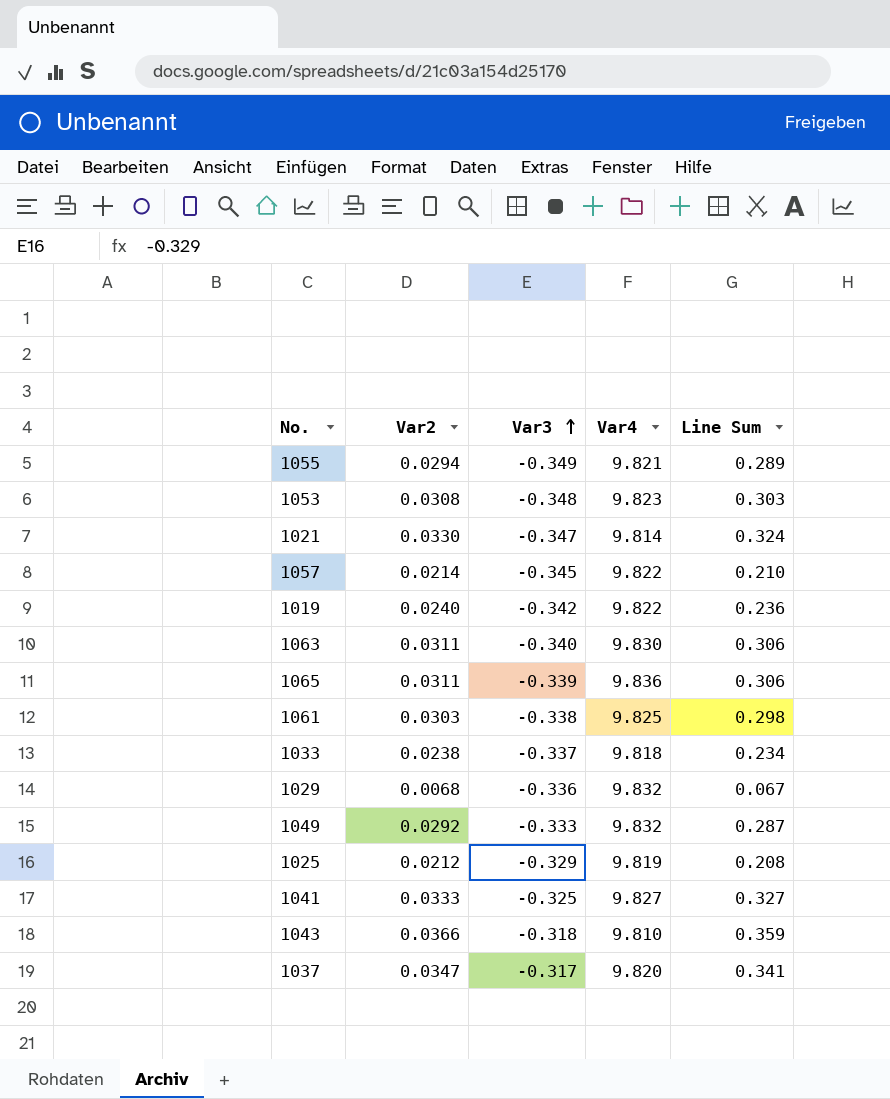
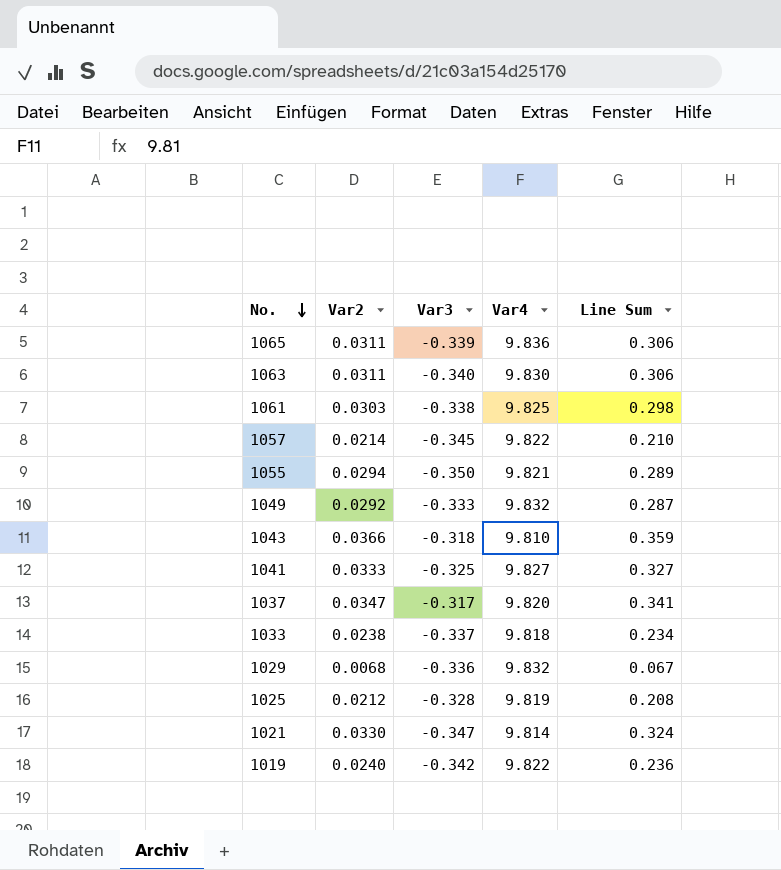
row order: Var3 ascending -> No. descending
row 1053: 0.0308 | -0.348 | 9.823 | 0.303 -> none
1055 | Var3: -0.349 -> -0.350
1025 | Var3: -0.329 -> -0.328

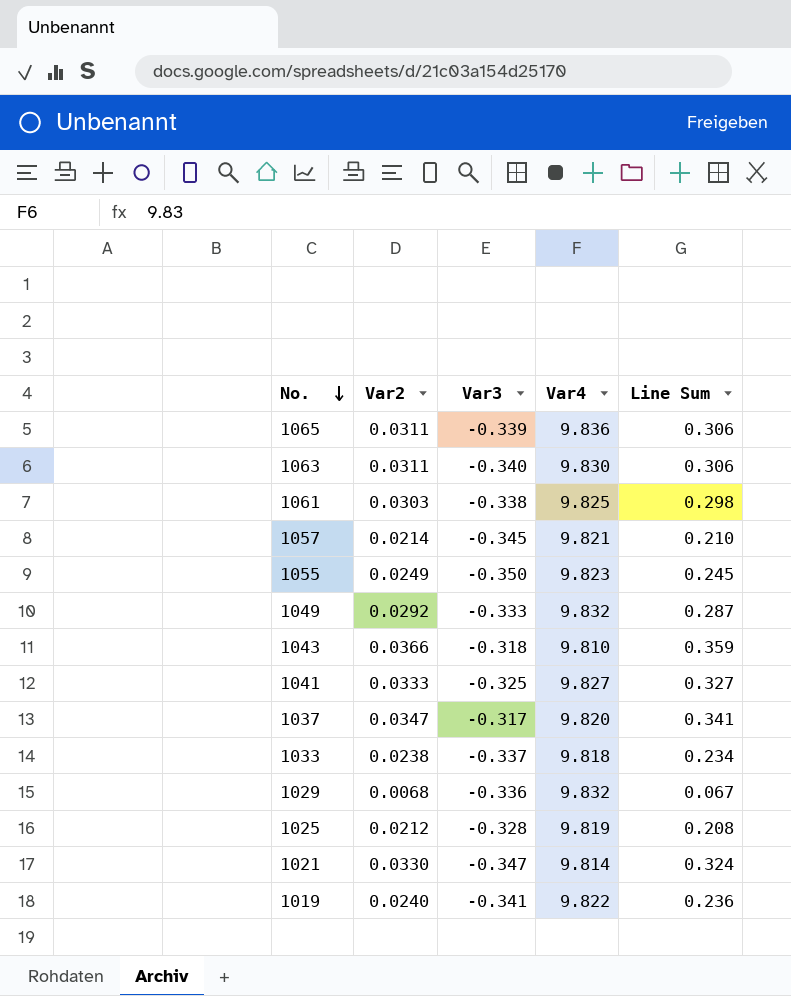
1057 | Var4: 9.822 -> 9.821
1055 | Var2: 0.0294 -> 0.0249
1055 | Var4: 9.821 -> 9.823
1055 | Line Sum: 0.289 -> 0.245
1019 | Var3: -0.342 -> -0.341

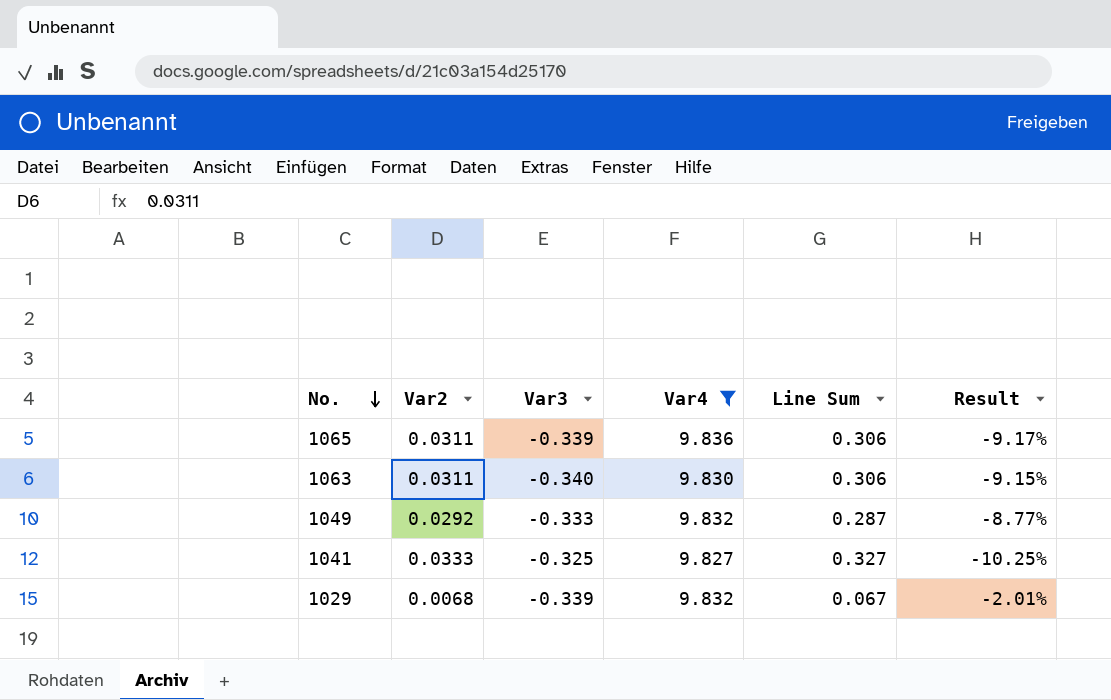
filter: none -> Var4 >= 9.827
column Result | formula: none -> [Var2] / [Var3]
1029 | Var3: -0.336 -> -0.339

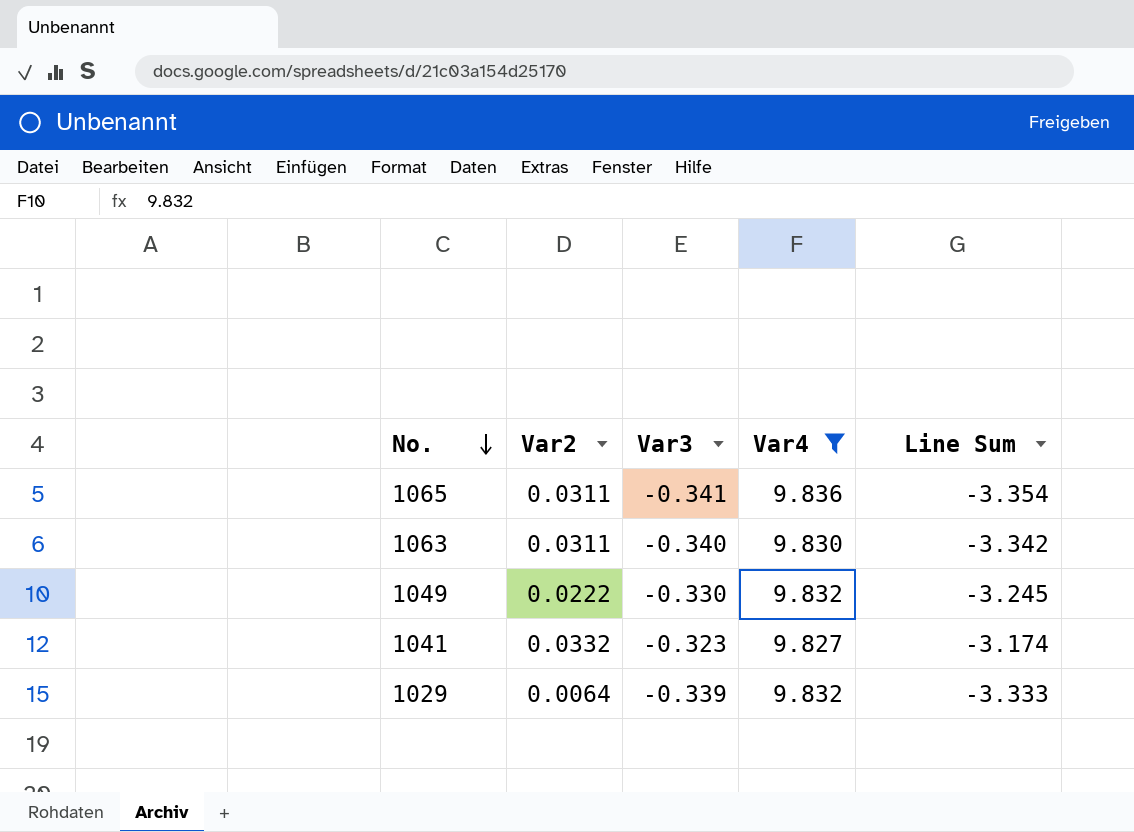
column Result | formula: [Var2] / [Var3] -> none
column Line Sum | formula: [Var2] * [Var4] -> [Var3] * [Var4]
1065 | Var3: -0.339 -> -0.341
1049 | Var2: 0.0292 -> 0.0222
1049 | Var3: -0.333 -> -0.330
1041 | Var2: 0.0333 -> 0.0332
1041 | Var3: -0.325 -> -0.323
1029 | Var2: 0.0068 -> 0.0064

